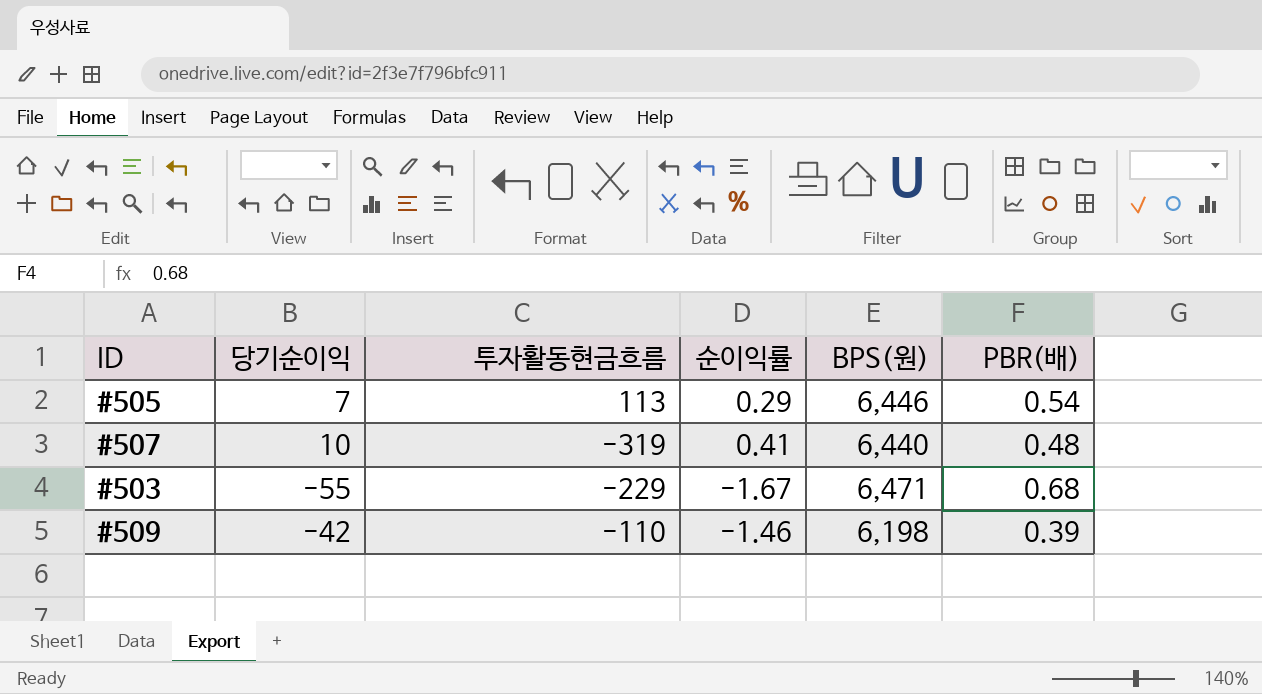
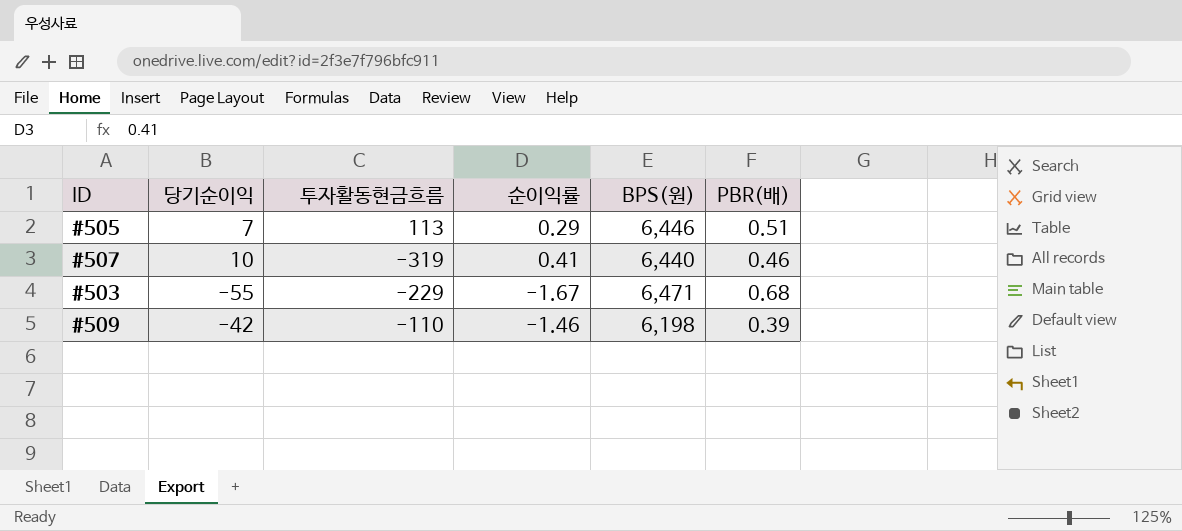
#505 | PBR(배): 0.54 -> 0.51
#507 | PBR(배): 0.48 -> 0.46

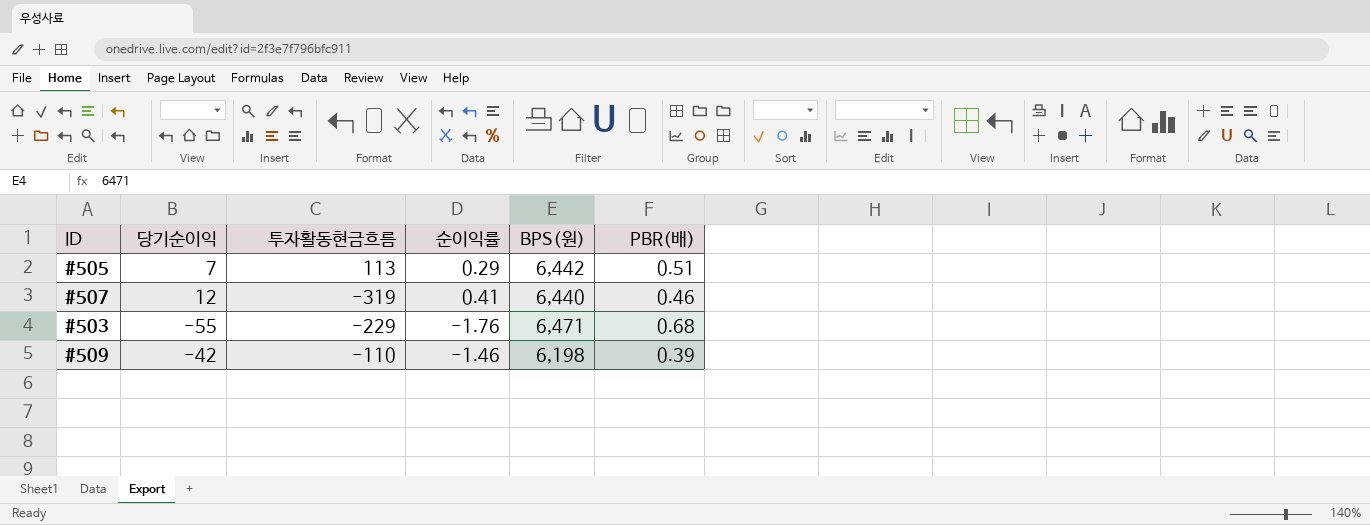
#505 | BPS(원): 6,446 -> 6,442
#507 | 당기순이익: 10 -> 12
#503 | 순이익률: -1.67 -> -1.76

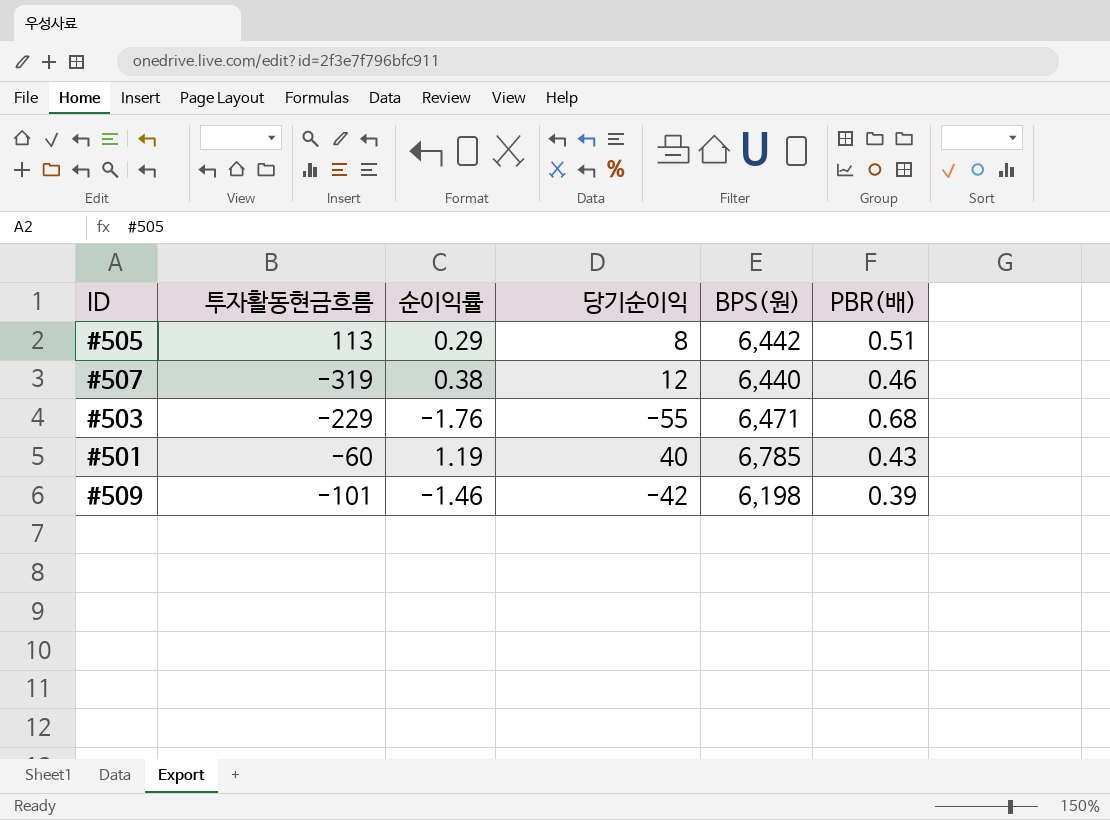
column 당기순이익 | position: 2 -> 4
#505 | 당기순이익: 7 -> 8
#507 | 순이익률: 0.41 -> 0.38
row #501: none -> -60 | 1.19 | 40 | 6,785 | 0.43
#509 | 투자활동현금흐름: -110 -> -101

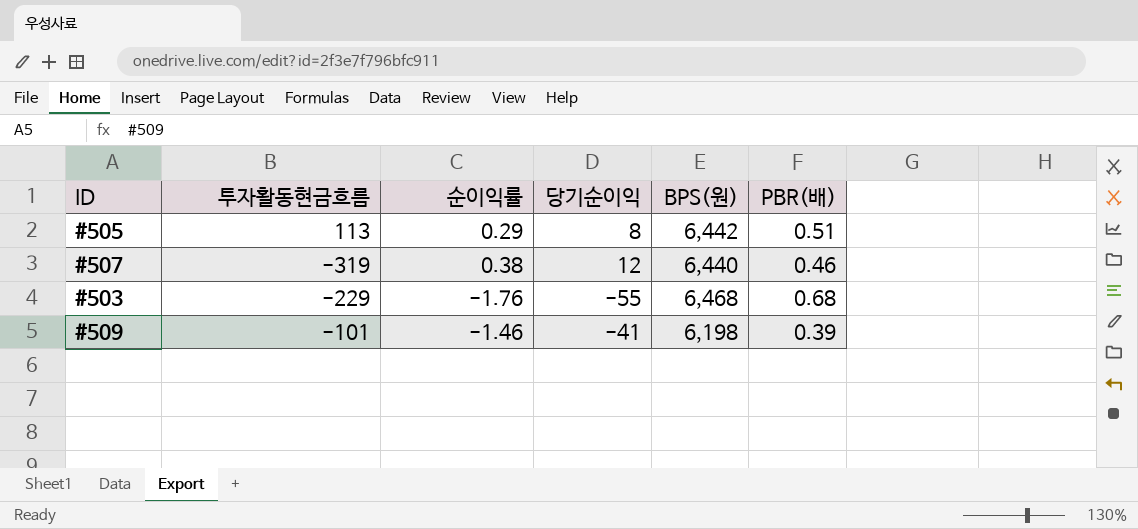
row #501: -60 | 1.19 | 40 | 6,785 | 0.43 -> none
#503 | BPS(원): 6,471 -> 6,468
#509 | 당기순이익: -42 -> -41

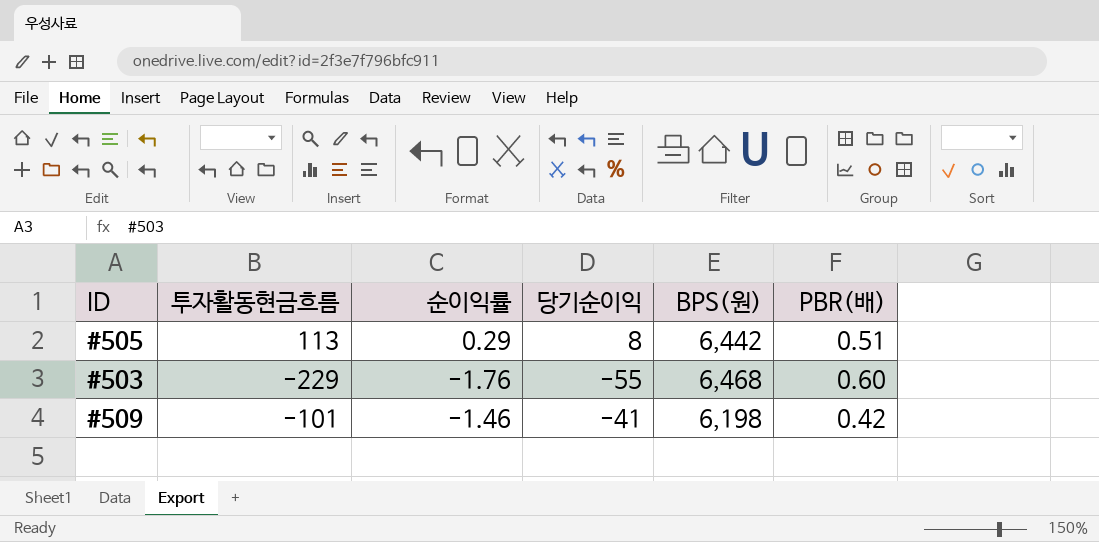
row #507: -319 | 0.38 | 12 | 6,440 | 0.46 -> none
#503 | PBR(배): 0.68 -> 0.60
#509 | PBR(배): 0.39 -> 0.42

